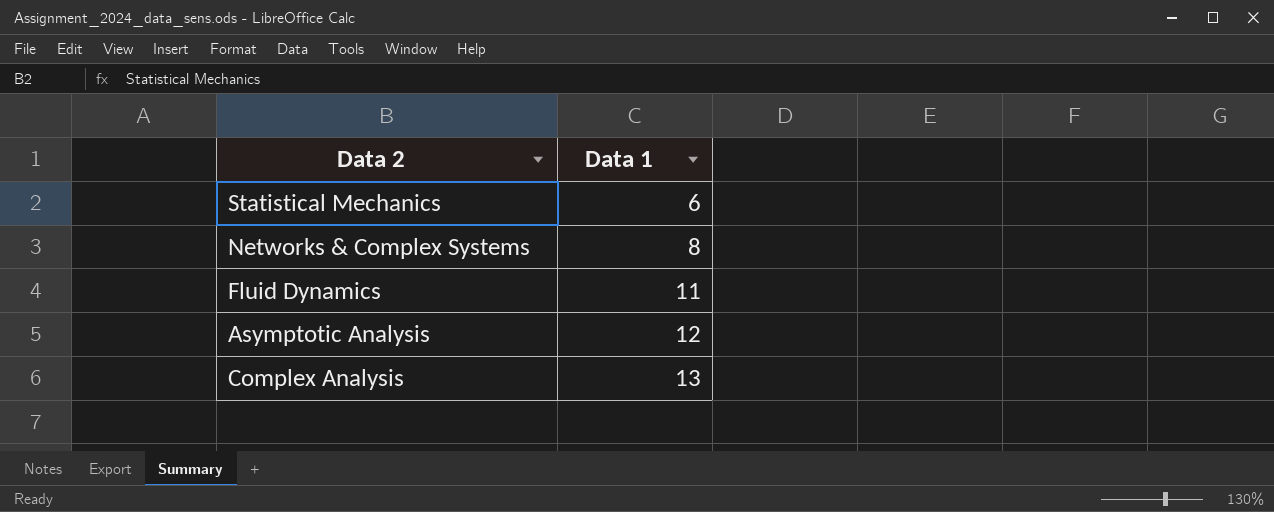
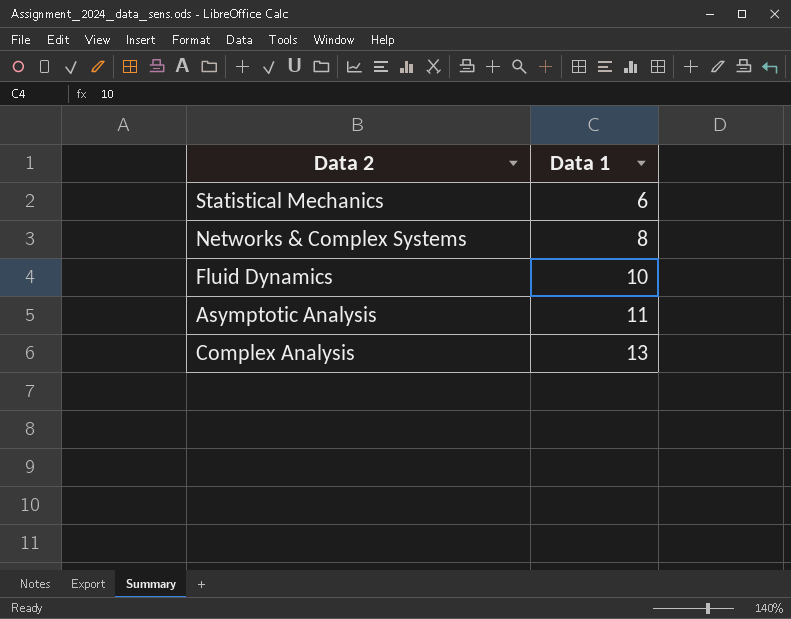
Fluid Dynamics | Data 1: 11 -> 10
Asymptotic Analysis | Data 1: 12 -> 11

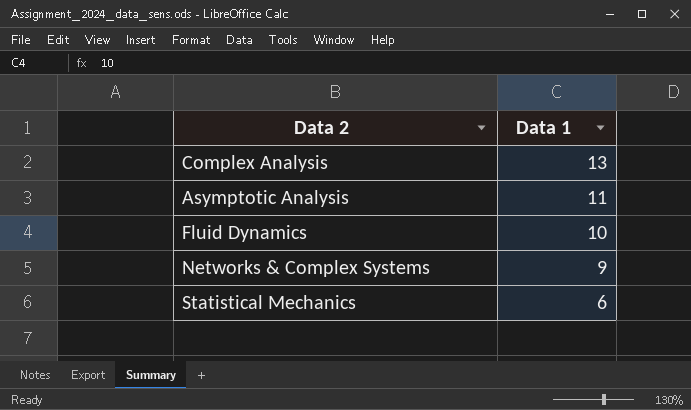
row order: Data 1 ascending -> Data 1 descending
Networks & Complex Systems | Data 1: 8 -> 9

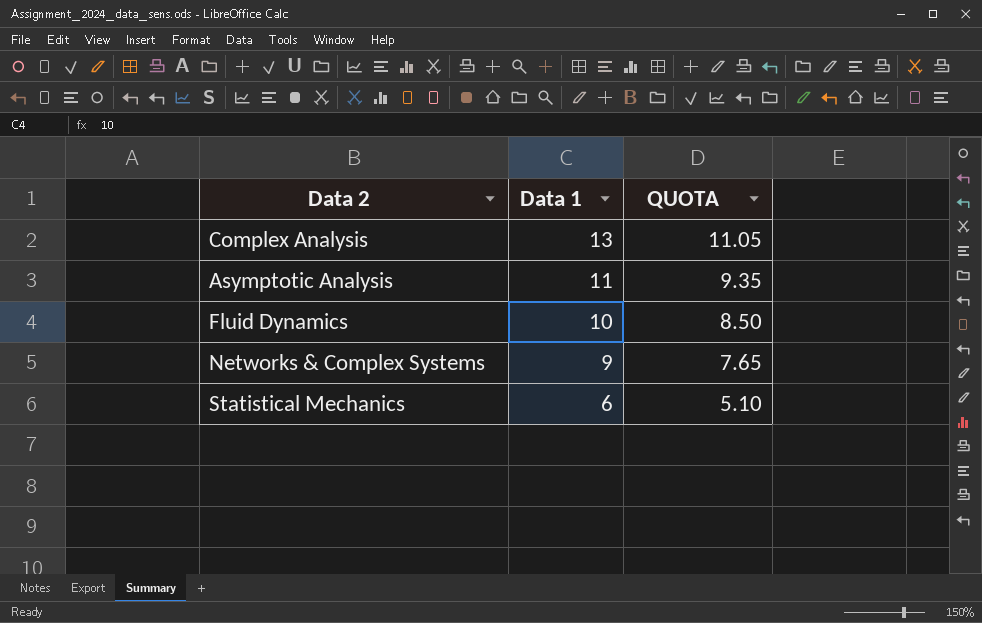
column QUOTA | formula: none -> [Data 1] * 0.85

